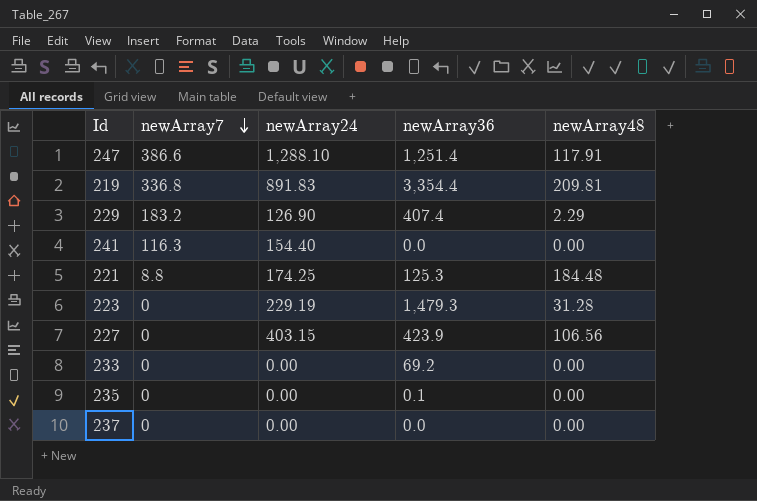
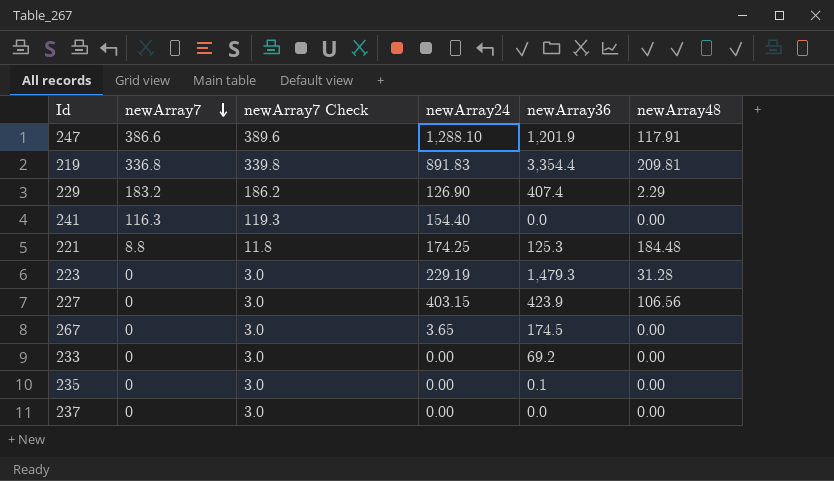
column newArray7 Check | formula: none -> [newArray7] + 3
247 | newArray36: 1,251.4 -> 1,201.9
row 267: none -> 0 | 3.0 | 3.65 | 174.5 | 0.00

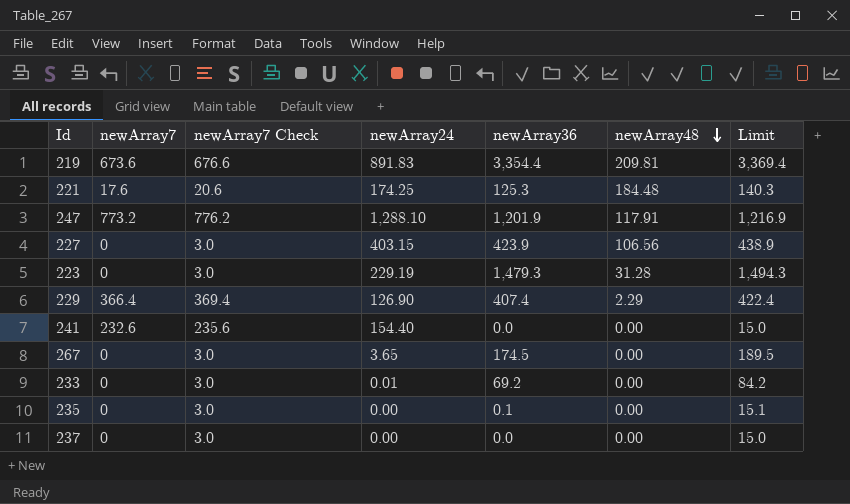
row order: newArray7 descending -> newArray48 descending
column Limit | formula: none -> [newArray36] + 15
219 | newArray7: 336.8 -> 673.6
219 | newArray7 Check: 339.8 -> 676.6
221 | newArray7: 8.8 -> 17.6
221 | newArray7 Check: 11.8 -> 20.6
247 | newArray7: 386.6 -> 773.2
247 | newArray7 Check: 389.6 -> 776.2
229 | newArray7: 183.2 -> 366.4
229 | newArray7 Check: 186.2 -> 369.4
241 | newArray7: 116.3 -> 232.6
241 | newArray7 Check: 119.3 -> 235.6
233 | newArray24: 0.00 -> 0.01

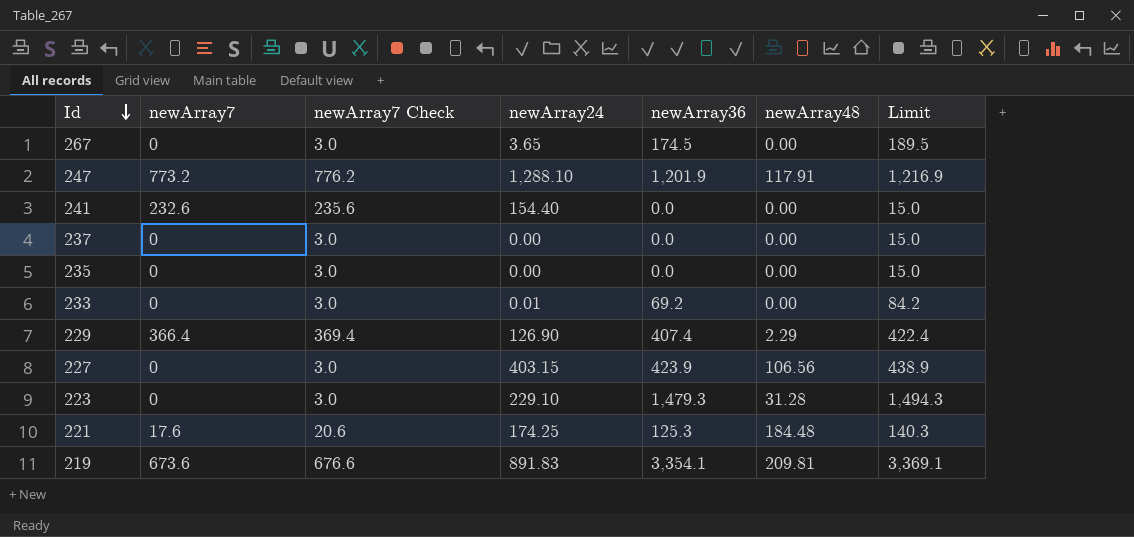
row order: newArray48 descending -> Id descending
235 | newArray36: 0.1 -> 0.0
235 | Limit: 15.1 -> 15.0
223 | newArray24: 229.19 -> 229.10
219 | newArray36: 3,354.4 -> 3,354.1
219 | Limit: 3,369.4 -> 3,369.1

